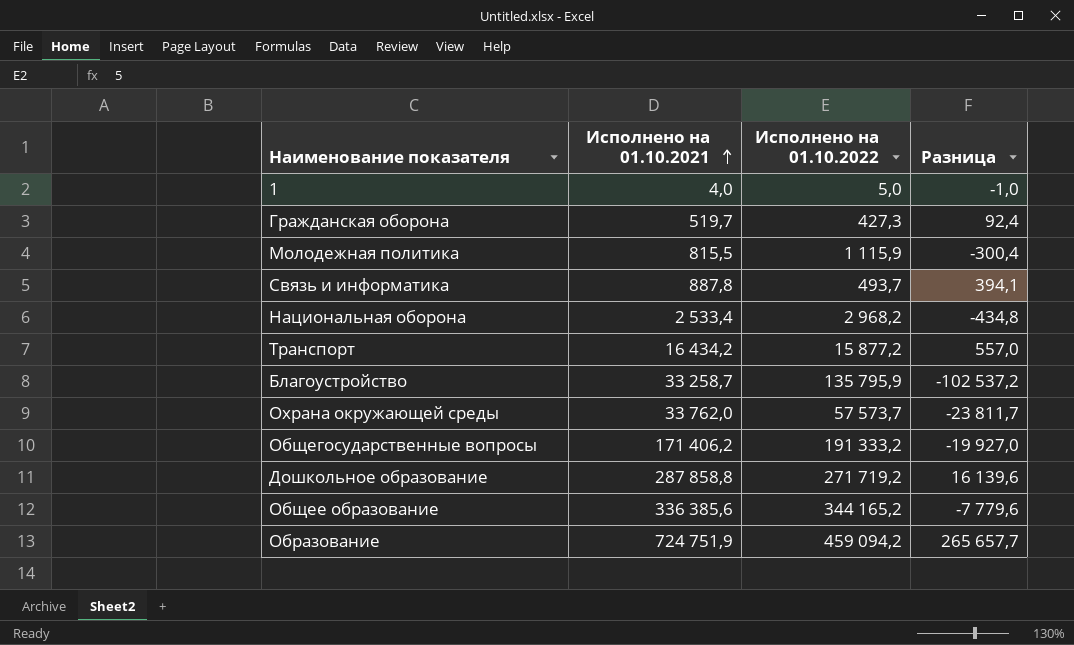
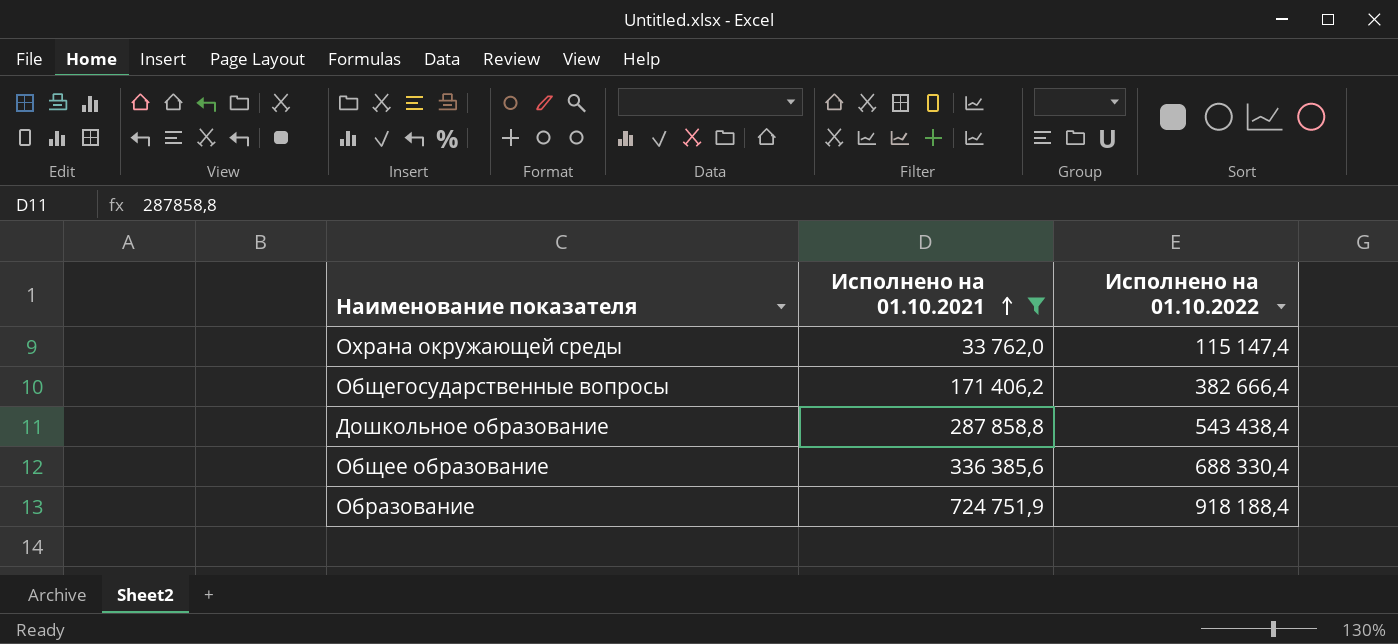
filter: none -> Исполнено на 01.10.2021 >= 33 762,0
column Разница | formula: [Исполнено на 01.10.2021] - [Исполнено на 01.10.2022] -> none
Охрана окружающей среды | Исполнено на 01.10.2022: 57 573,7 -> 115 147,4
Общегосударственные вопросы | Исполнено на 01.10.2022: 191 333,2 -> 382 666,4
Дошкольное образование | Исполнено на 01.10.2022: 271 719,2 -> 543 438,4
Общее образование | Исполнено на 01.10.2022: 344 165,2 -> 688 330,4
Образование | Исполнено на 01.10.2022: 459 094,2 -> 918 188,4

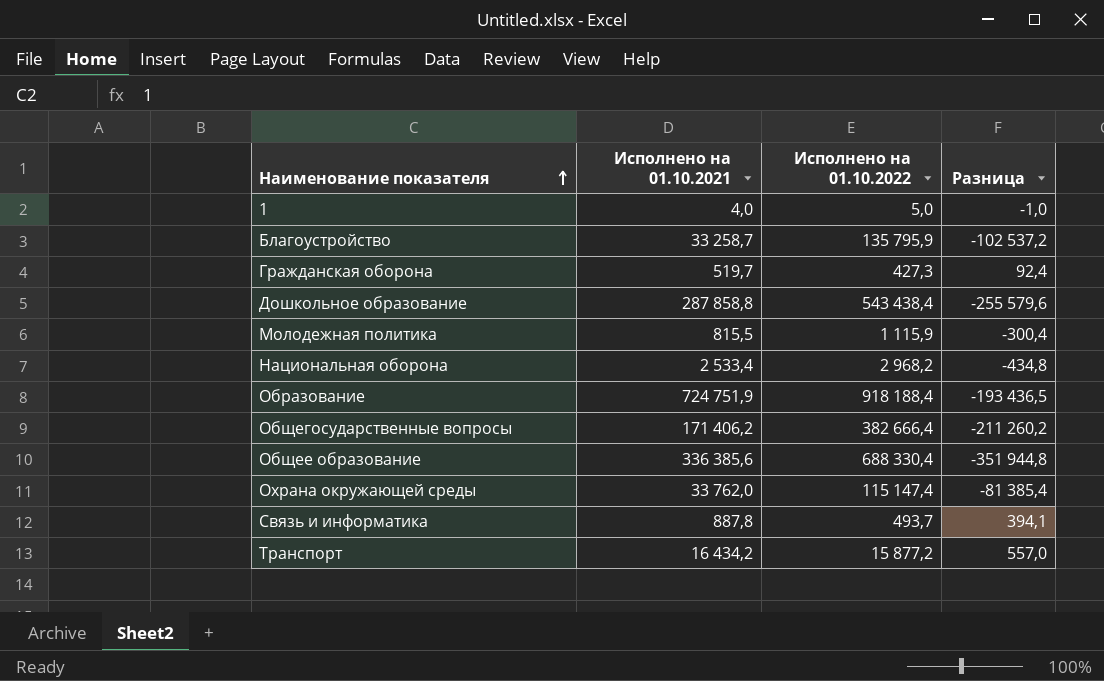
filter: Исполнено на 01.10.2021 >= 33 762,0 -> none
row order: Исполнено на 01.10.2021 ascending -> Наименование показателя ascending
column Разница | formula: none -> [Исполнено на 01.10.2021] - [Исполнено на 01.10.2022]

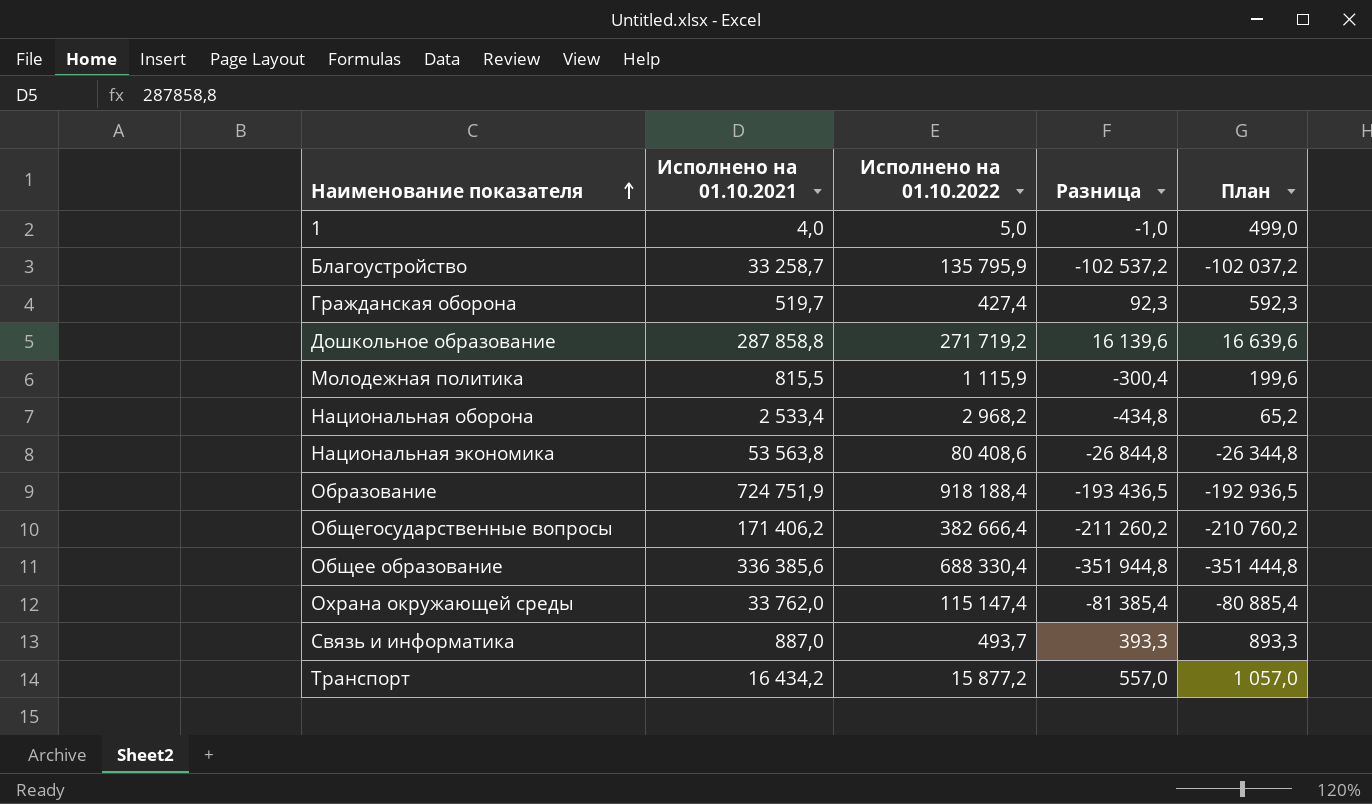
column План | formula: none -> [Разница] + 500
Гражданская оборона | Исполнено на 01.10.2022: 427,3 -> 427,4
Гражданская оборона | Разница: 92,4 -> 92,3
Дошкольное образование | Исполнено на 01.10.2022: 543 438,4 -> 271 719,2
Дошкольное образование | Разница: -255 579,6 -> 16 139,6
row Национальная экономика: none -> 53 563,8 | 80 408,6 | -26 844,8 | -26 344,8
Связь и информатика | Исполнено на 01.10.2021: 887,8 -> 887,0
Связь и информатика | Разница: 394,1 -> 393,3

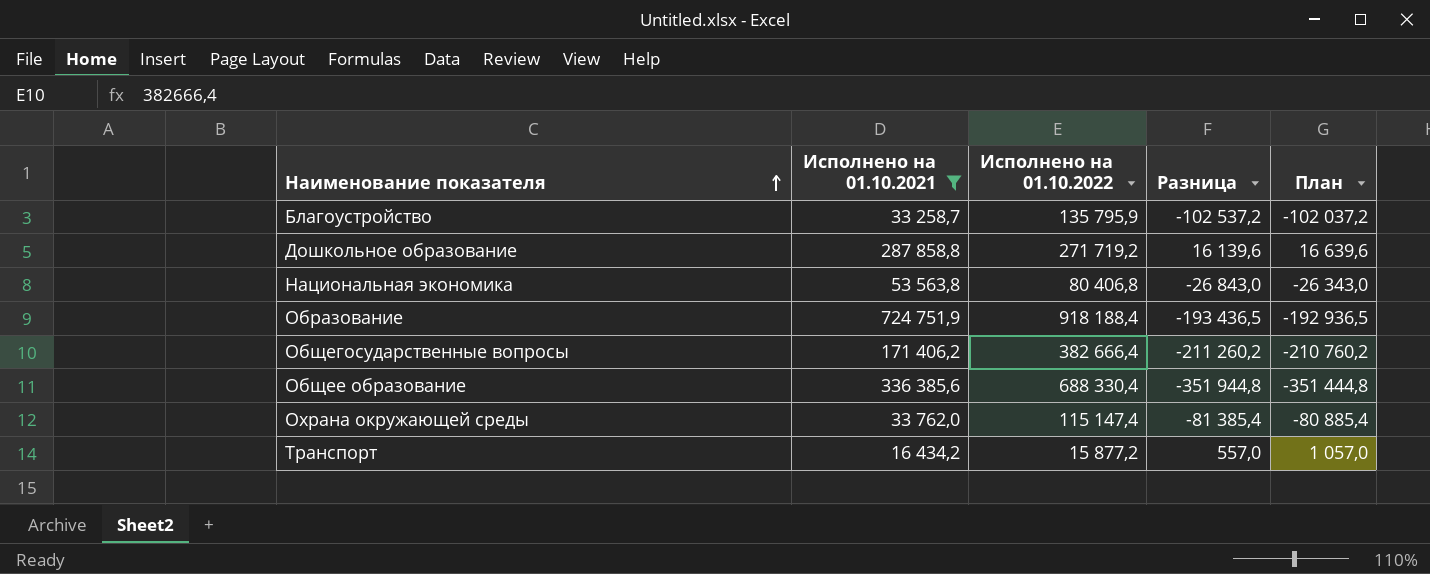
filter: none -> Исполнено на 01.10.2021 >= 16 434,2
Национальная экономика | Исполнено на 01.10.2022: 80 408,6 -> 80 406,8
Национальная экономика | Разница: -26 844,8 -> -26 843,0
Национальная экономика | План: -26 344,8 -> -26 343,0

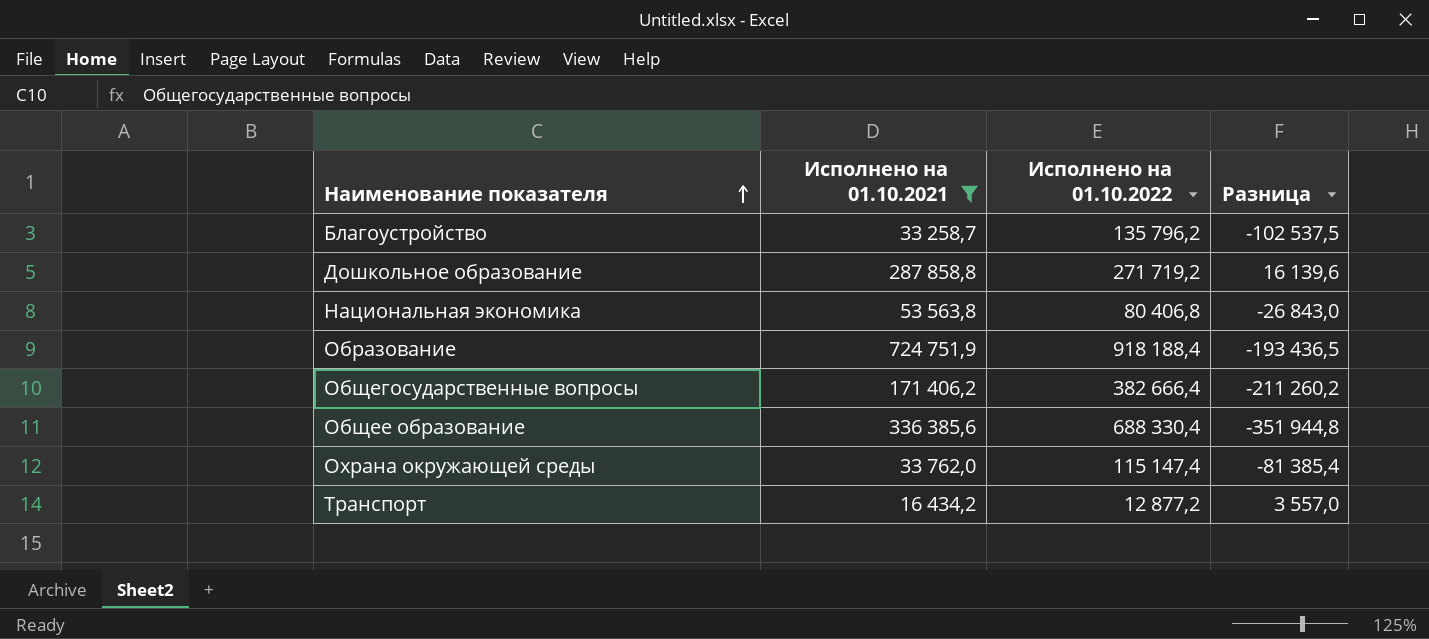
column План | formula: [Разница] + 500 -> none
Благоустройство | Исполнено на 01.10.2022: 135 795,9 -> 135 796,2
Благоустройство | Разница: -102 537,2 -> -102 537,5
Транспорт | Исполнено на 01.10.2022: 15 877,2 -> 12 877,2
Транспорт | Разница: 557,0 -> 3 557,0

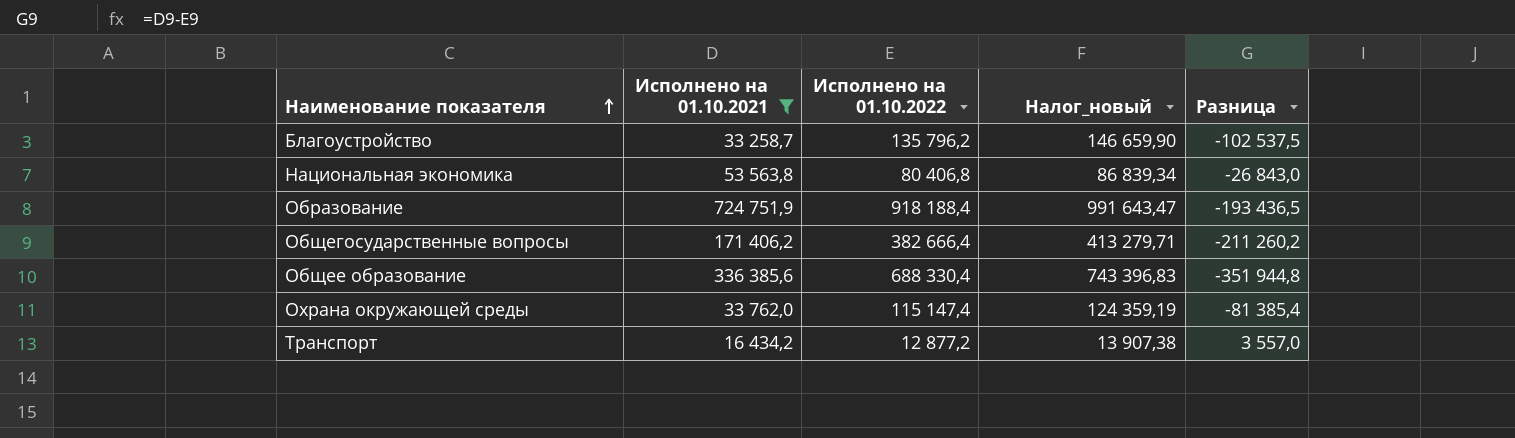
column Налог_новый | formula: none -> [Исполнено на 01.10.2022] * 1,08
row Дошкольное образование: 287 858,8 | 271 719,2 | 16 139,6 -> none

